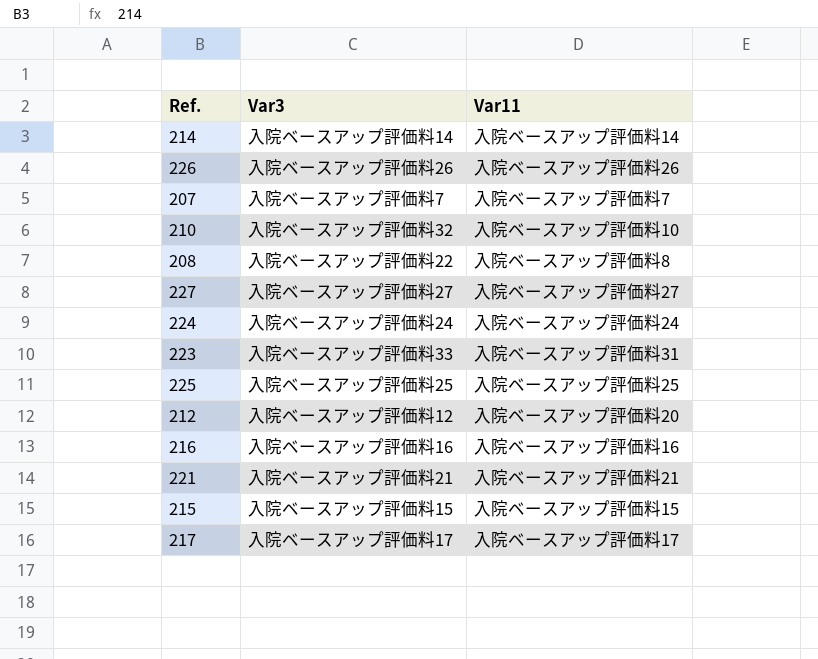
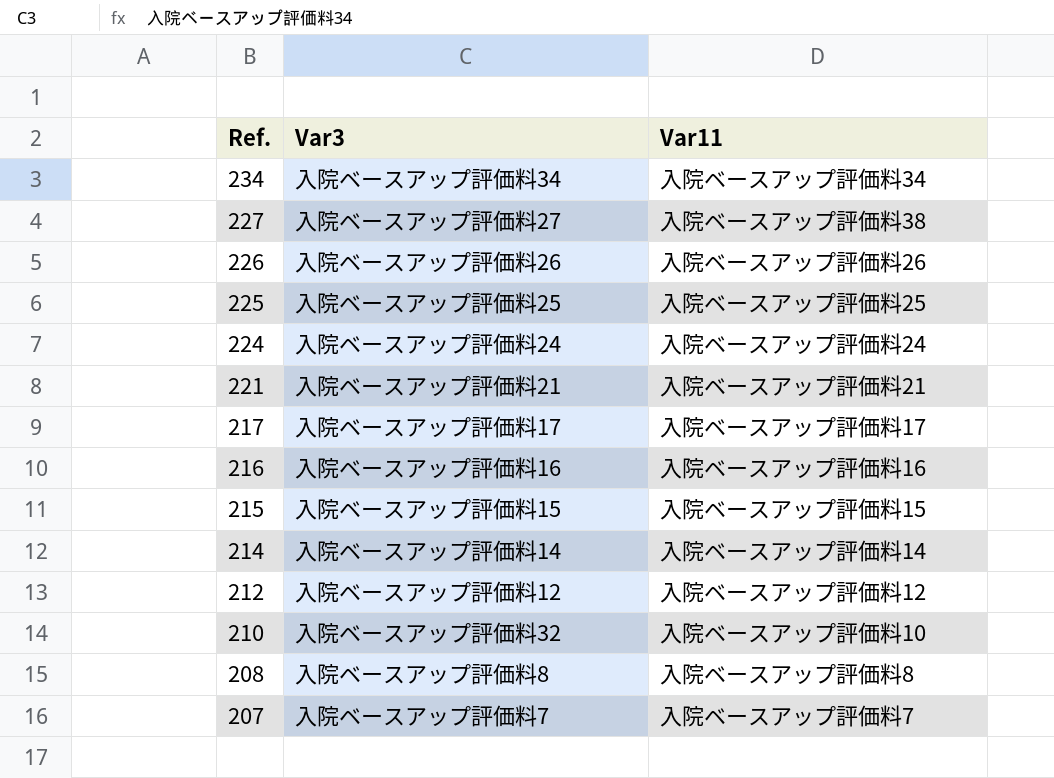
row order: none -> Ref. descending
row 223: 入院ベースアップ評価料33 | 入院ベースアップ評価料31 -> none
row 234: none -> 入院ベースアップ評価料34 | 入院ベースアップ評価料34
227 | Var11: 入院ベースアップ評価料27 -> 入院ベースアップ評価料38
212 | Var11: 入院ベースアップ評価料20 -> 入院ベースアップ評価料12
208 | Var3: 入院ベースアップ評価料22 -> 入院ベースアップ評価料8

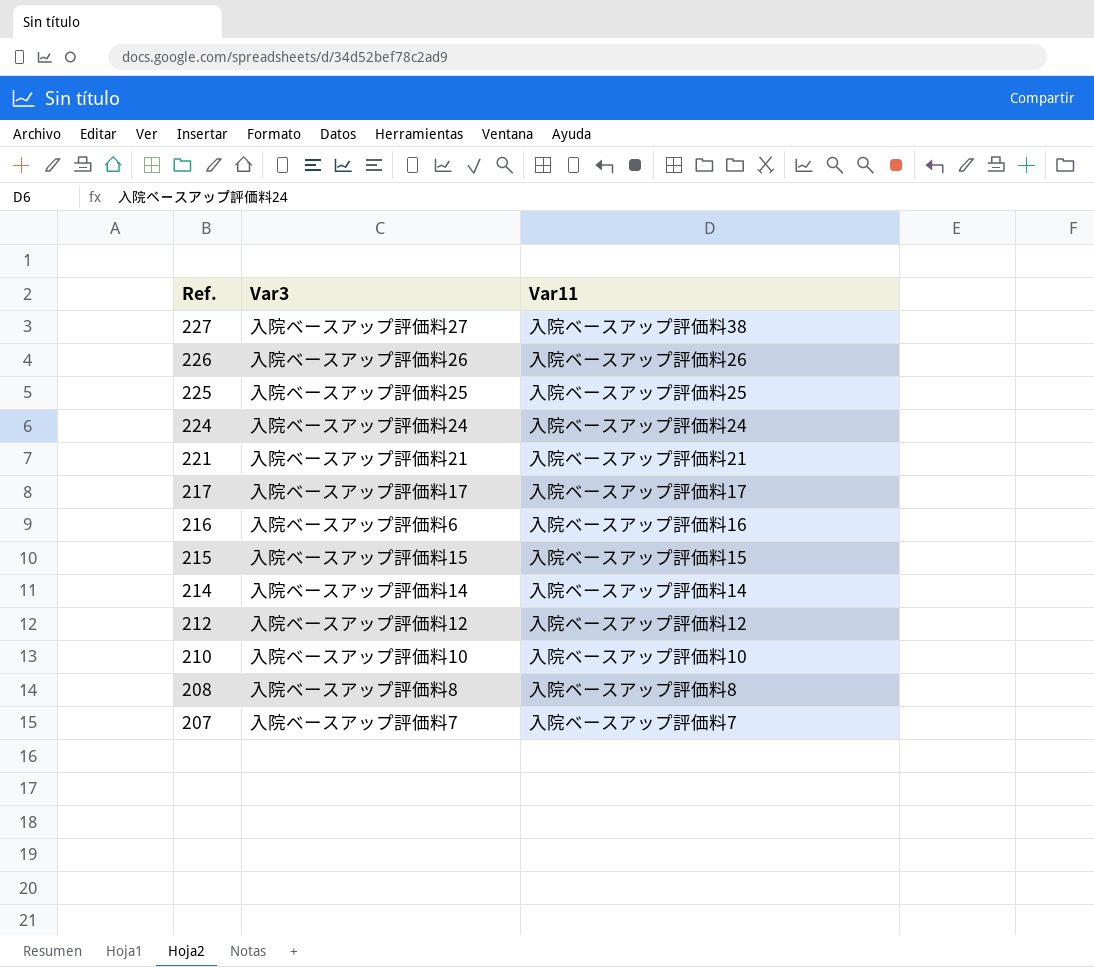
row 234: 入院ベースアップ評価料34 | 入院ベースアップ評価料34 -> none
216 | Var3: 入院ベースアップ評価料16 -> 入院ベースアップ評価料6
210 | Var3: 入院ベースアップ評価料32 -> 入院ベースアップ評価料10

